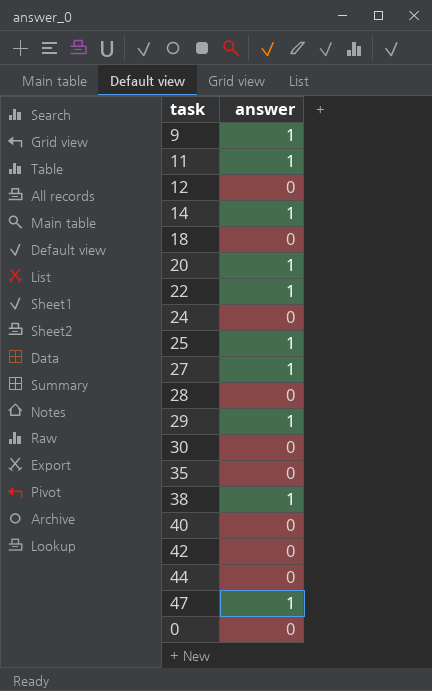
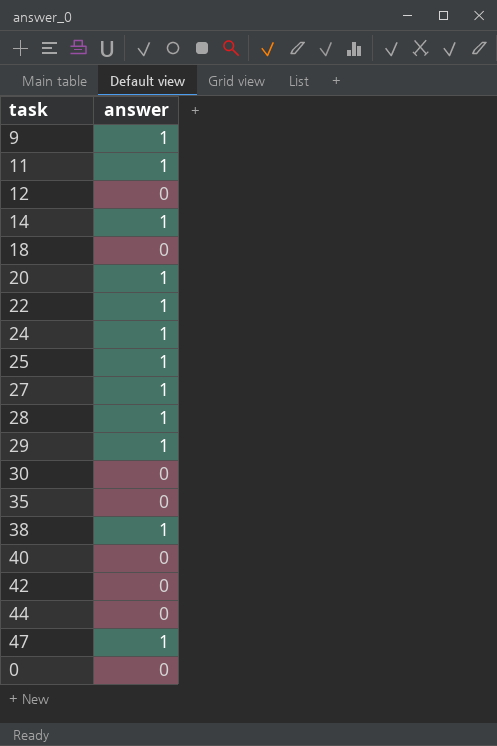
24 | answer: 0 -> 1
28 | answer: 0 -> 1

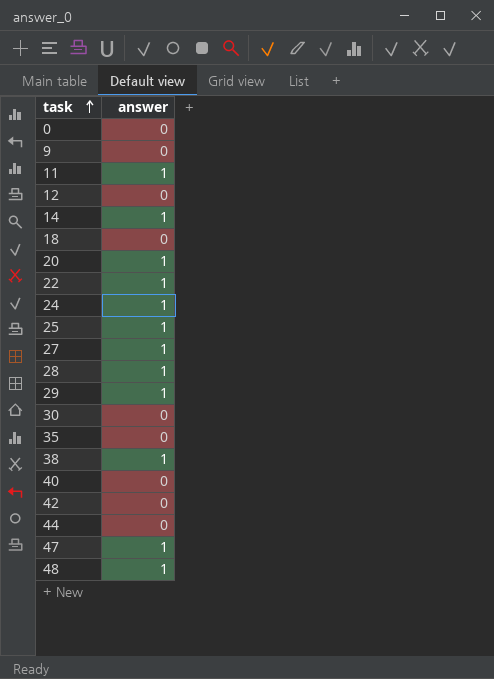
row order: none -> task ascending
9 | answer: 1 -> 0
row 48: none -> 1

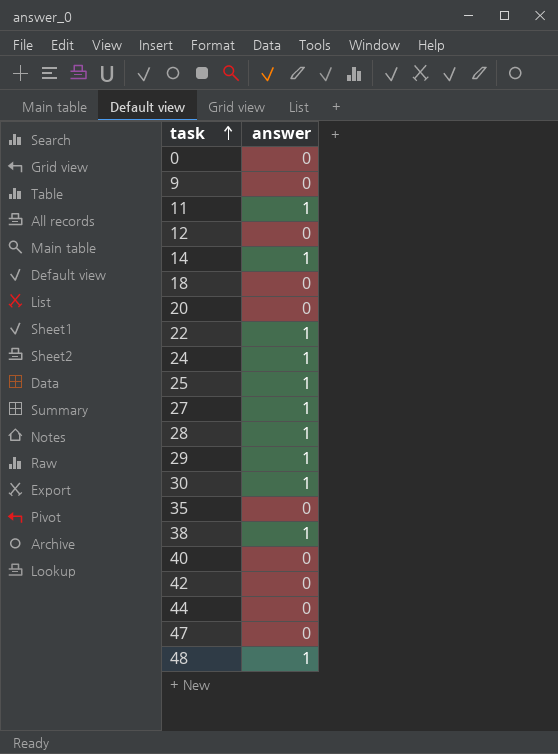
20 | answer: 1 -> 0
30 | answer: 0 -> 1
47 | answer: 1 -> 0

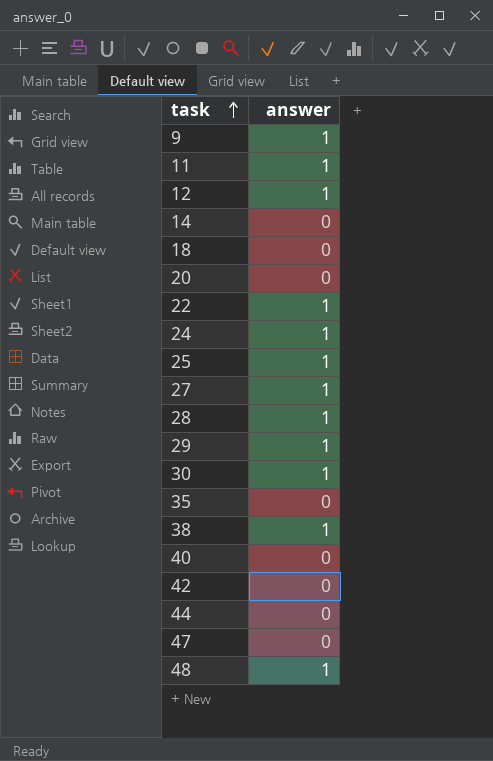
row 0: 0 -> none
9 | answer: 0 -> 1
12 | answer: 0 -> 1
14 | answer: 1 -> 0

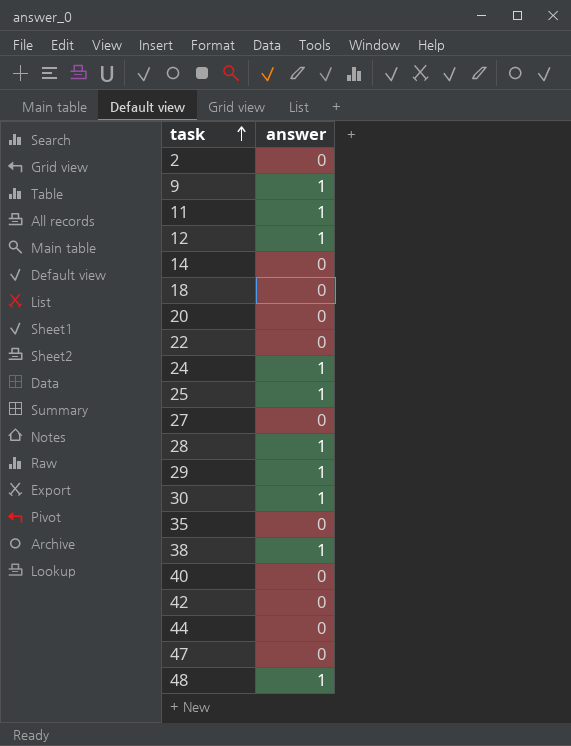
row 2: none -> 0
22 | answer: 1 -> 0
27 | answer: 1 -> 0

